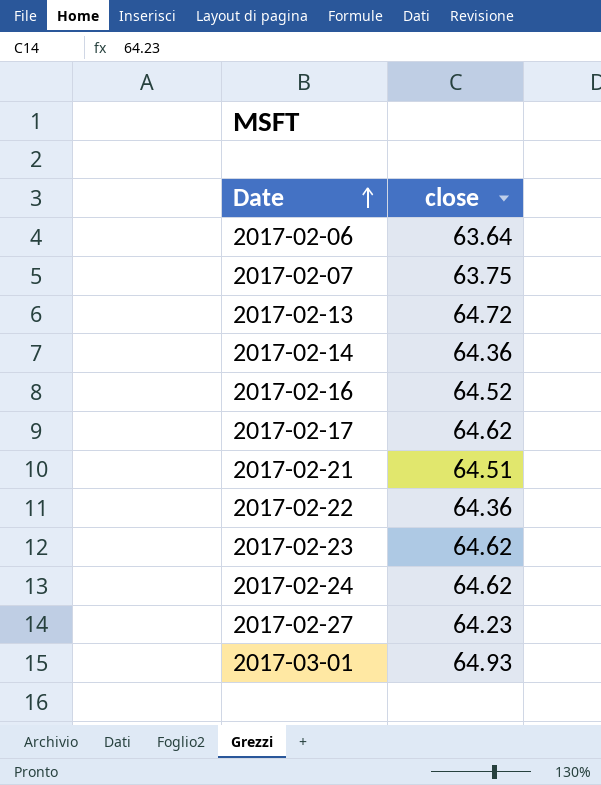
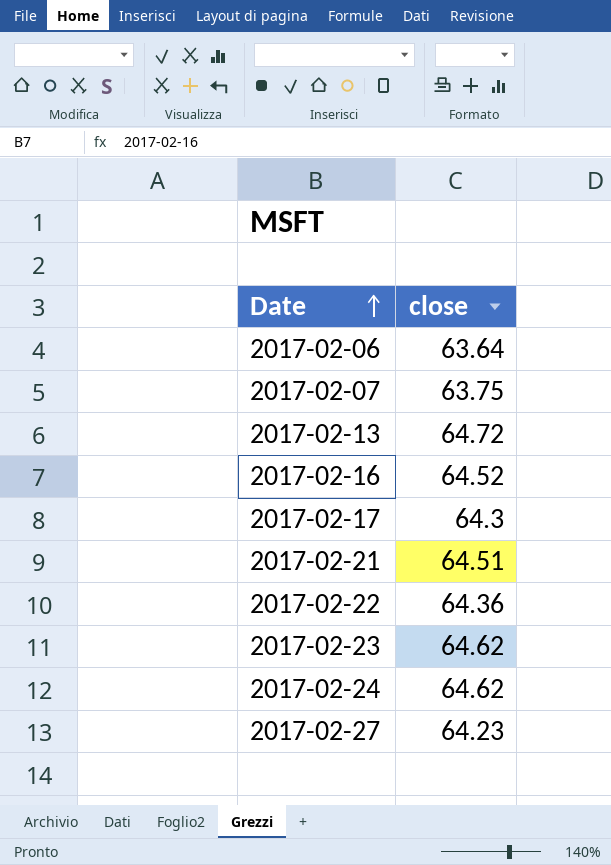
row 2017-02-14: 64.36 -> none
row 2017-03-01: 64.93 -> none
2017-02-17 | close: 64.62 -> 64.3

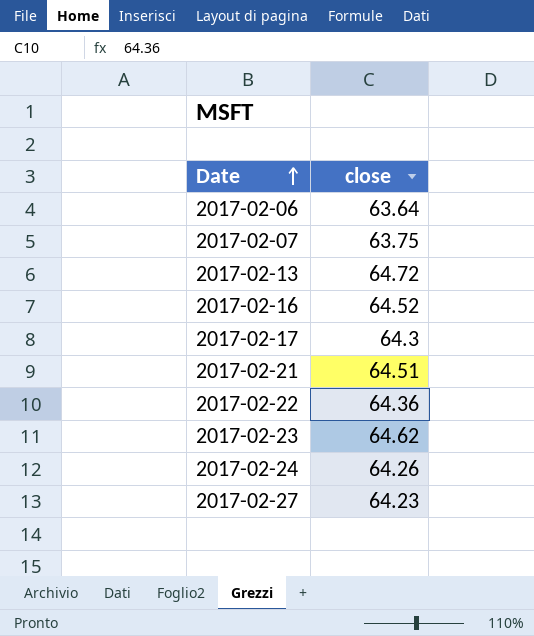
2017-02-24 | close: 64.62 -> 64.26

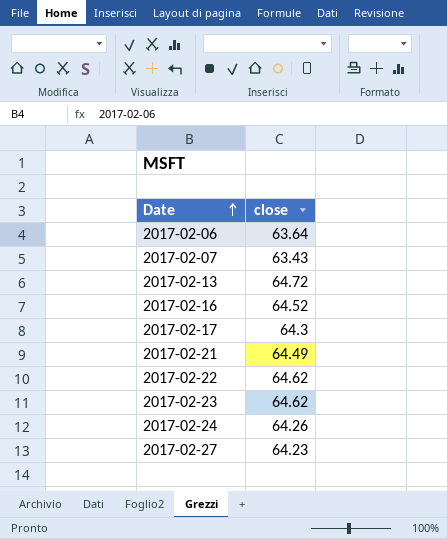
2017-02-07 | close: 63.75 -> 63.43
2017-02-21 | close: 64.51 -> 64.49
2017-02-22 | close: 64.36 -> 64.62

